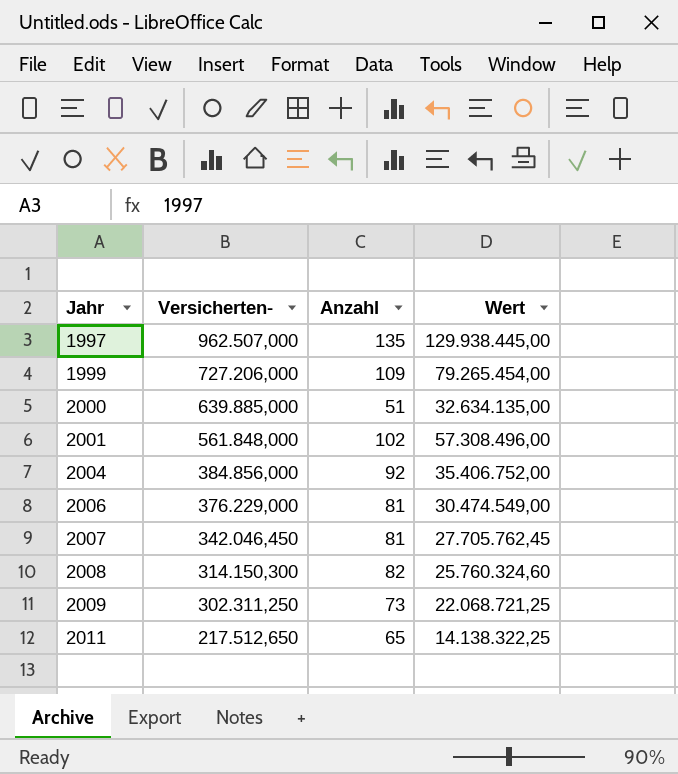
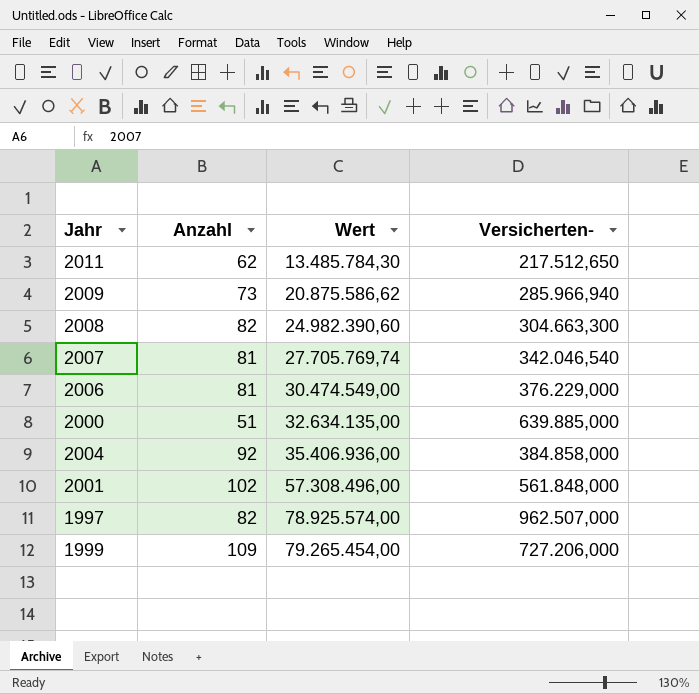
row order: Jahr ascending -> Wert ascending
column Versicherten- | position: 2 -> 4
2011 | Anzahl: 65 -> 62
2011 | Wert: 14.138.322,25 -> 13.485.784,30
2009 | Wert: 22.068.721,25 -> 20.875.586,62
2009 | Versicherten-: 302.311,250 -> 285.966,940
2008 | Wert: 25.760.324,60 -> 24.982.390,60
2008 | Versicherten-: 314.150,300 -> 304.663,300
2007 | Wert: 27.705.762,45 -> 27.705.769,74
2007 | Versicherten-: 342.046,450 -> 342.046,540
2004 | Wert: 35.406.752,00 -> 35.406.936,00
2004 | Versicherten-: 384.856,000 -> 384.858,000
1997 | Anzahl: 135 -> 82
1997 | Wert: 129.938.445,00 -> 78.925.574,00

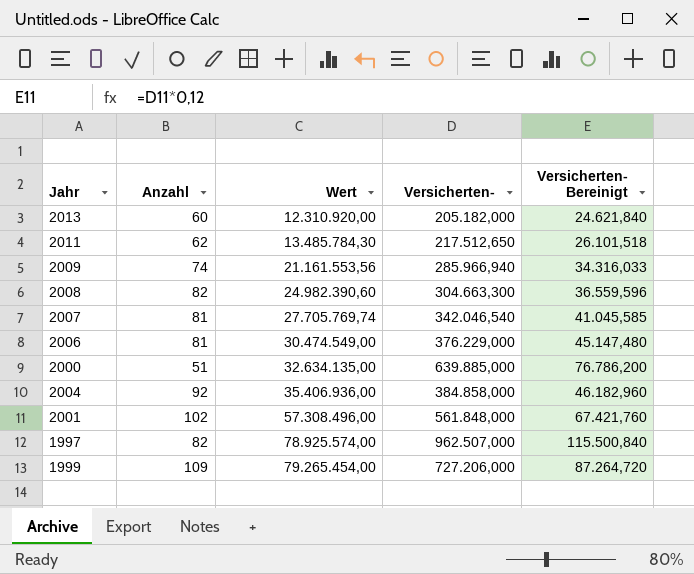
column Versicherten- Bereinigt | formula: none -> [Versicherten-] * 0,12
row 2013: none -> 60 | 12.310.920,00 | 205.182,000 | 24.621,840
2009 | Anzahl: 73 -> 74
2009 | Wert: 20.875.586,62 -> 21.161.553,56

